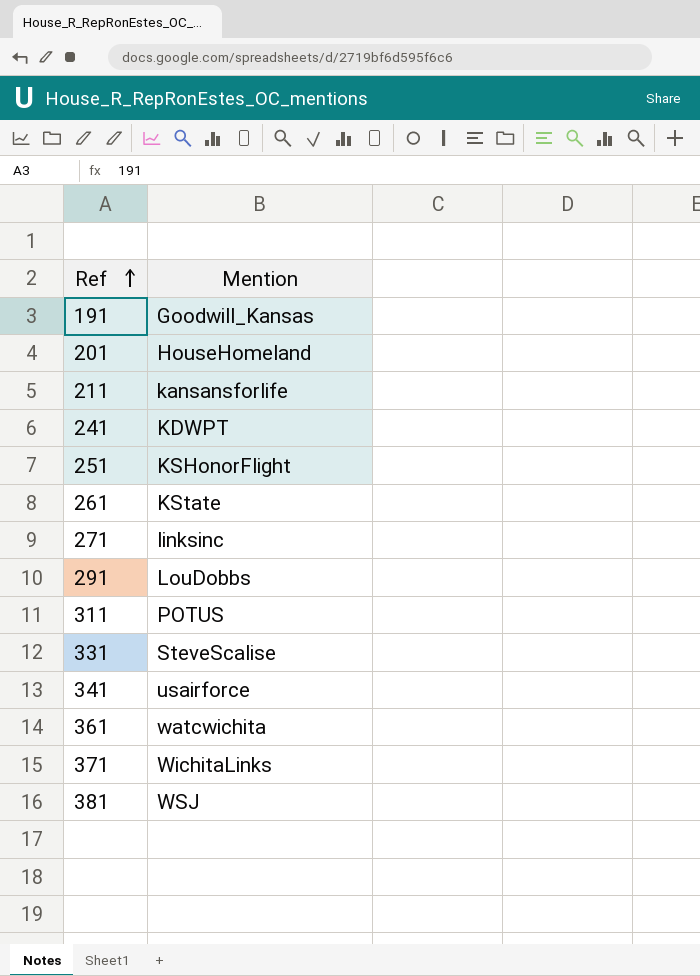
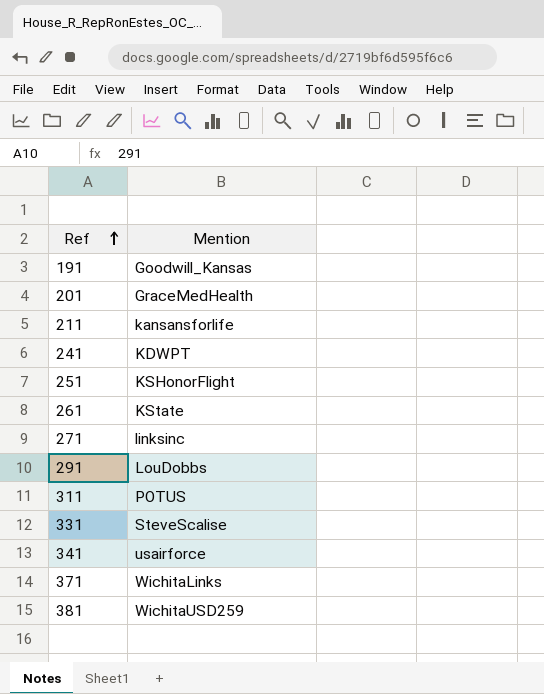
row 361: watcwichita -> none
201 | Mention: HouseHomeland -> GraceMedHealth
381 | Mention: WSJ -> WichitaUSD259

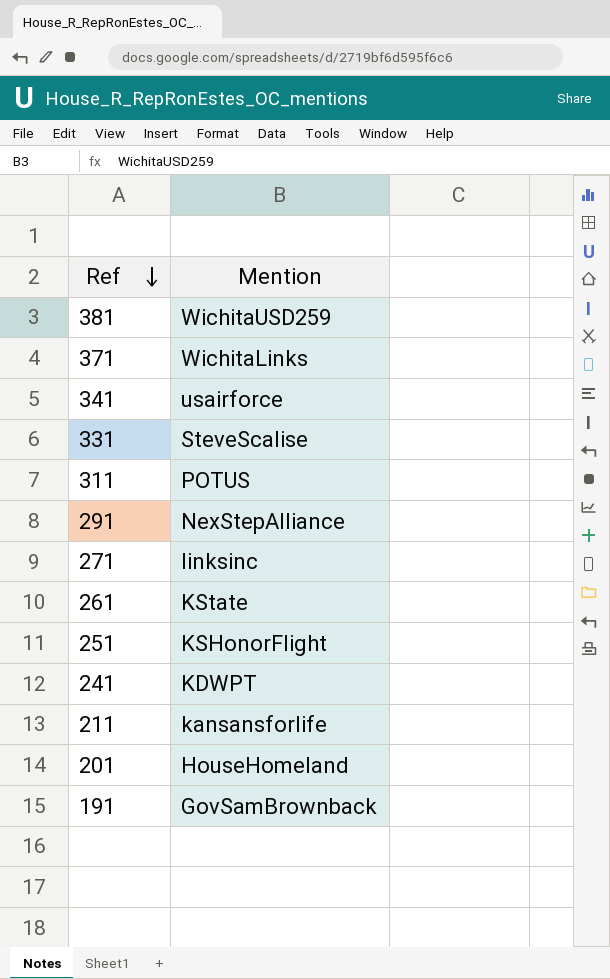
row order: Ref ascending -> Ref descending
291 | Mention: LouDobbs -> NexStepAlliance
201 | Mention: GraceMedHealth -> HouseHomeland
191 | Mention: Goodwill_Kansas -> GovSamBrownback

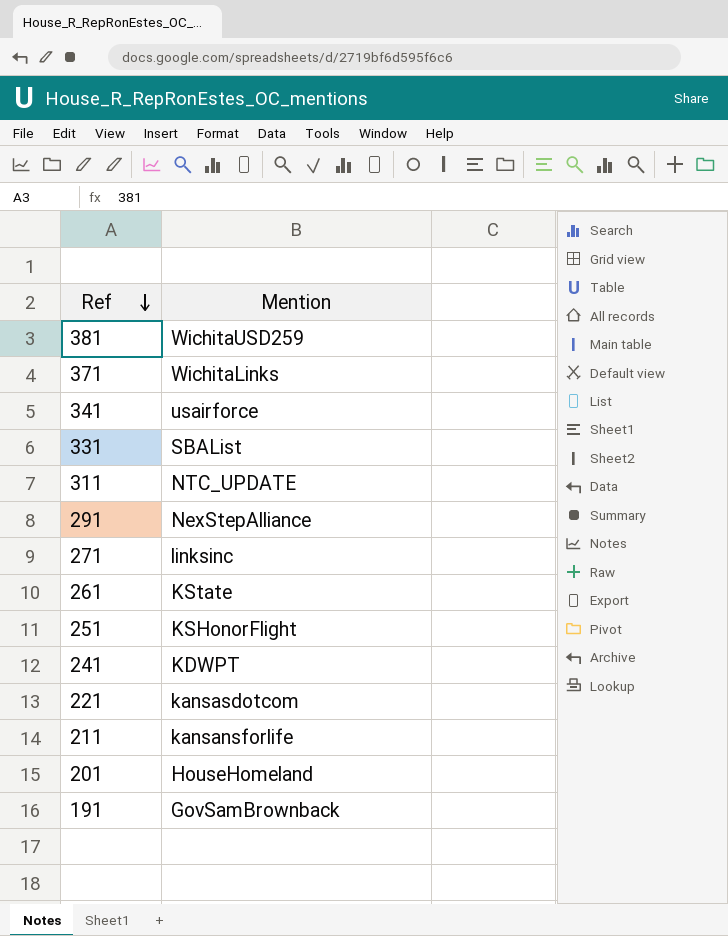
331 | Mention: SteveScalise -> SBAList
311 | Mention: POTUS -> NTC_UPDATE
row 221: none -> kansasdotcom

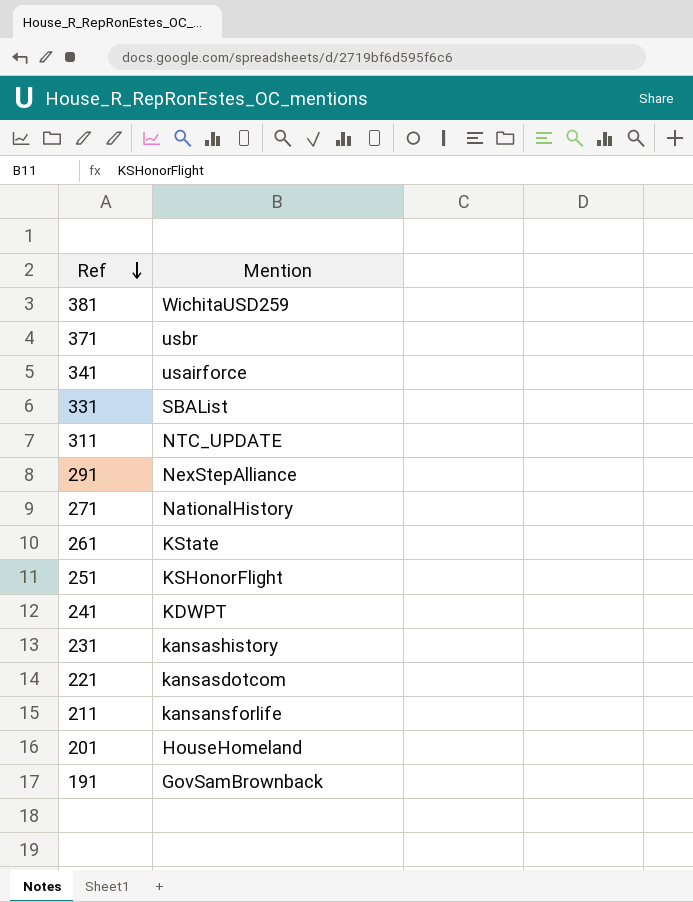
371 | Mention: WichitaLinks -> usbr
271 | Mention: linksinc -> NationalHistory
row 231: none -> kansashistory

